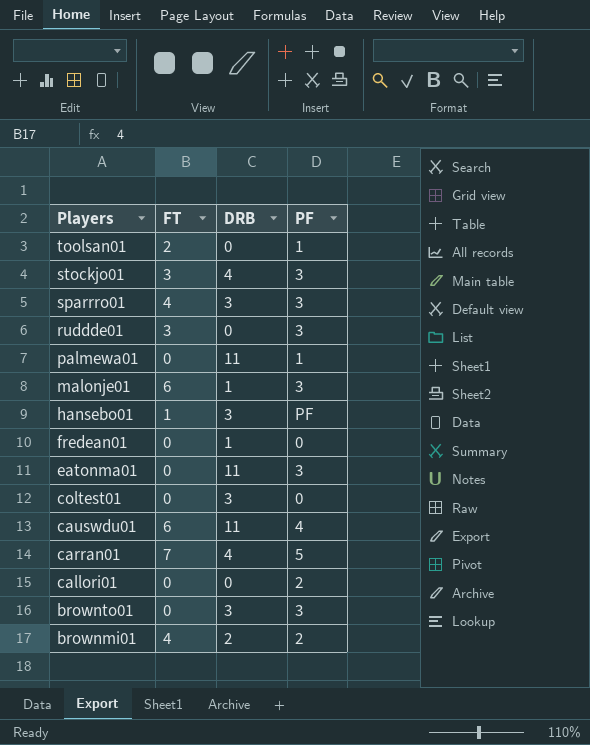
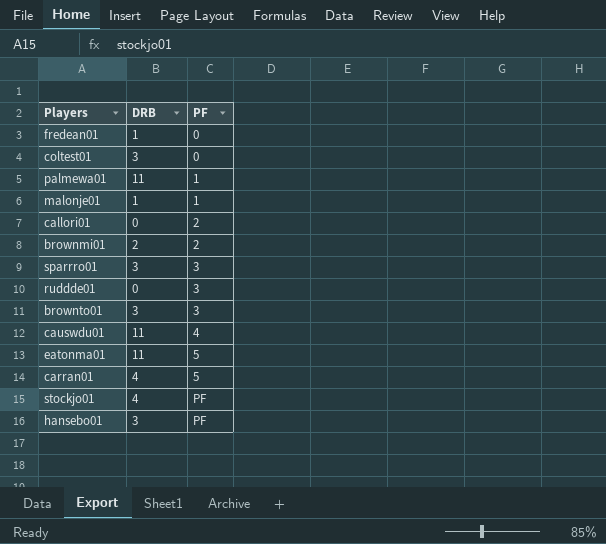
row order: Players descending -> PF ascending
column FT | position: 2 -> none
row toolsan01: 2 | 0 | 1 -> none
malonje01 | PF: 3 -> 1
eatonma01 | PF: 3 -> 5
stockjo01 | PF: 3 -> PF

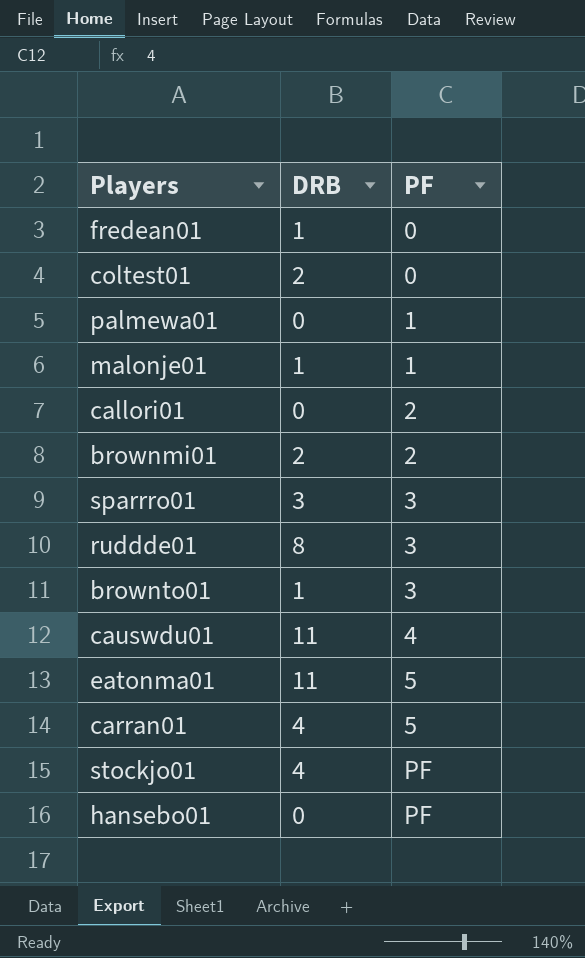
coltest01 | DRB: 3 -> 2
palmewa01 | DRB: 11 -> 0
ruddde01 | DRB: 0 -> 8
brownto01 | DRB: 3 -> 1
hansebo01 | DRB: 3 -> 0

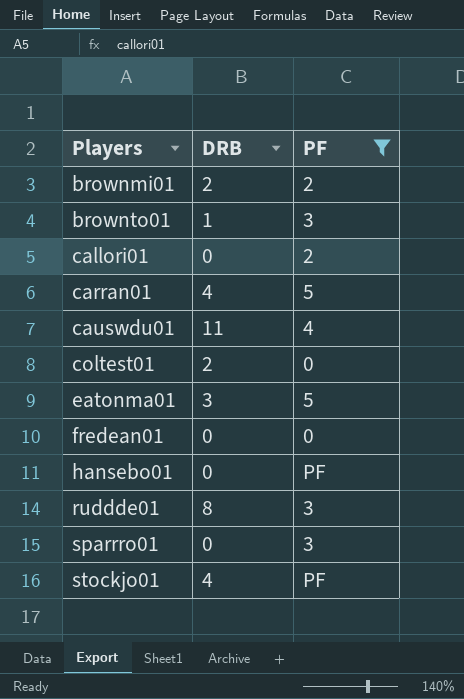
filter: none -> PF != 1
row order: PF ascending -> Players ascending
eatonma01 | DRB: 11 -> 3
fredean01 | DRB: 1 -> 0
sparrro01 | DRB: 3 -> 0

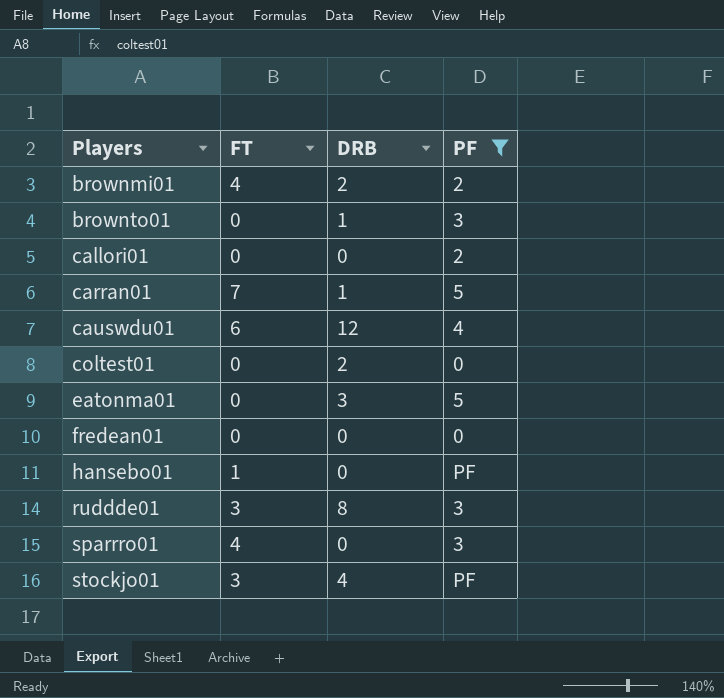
column FT | position: none -> 2
carran01 | DRB: 4 -> 1
causwdu01 | DRB: 11 -> 12

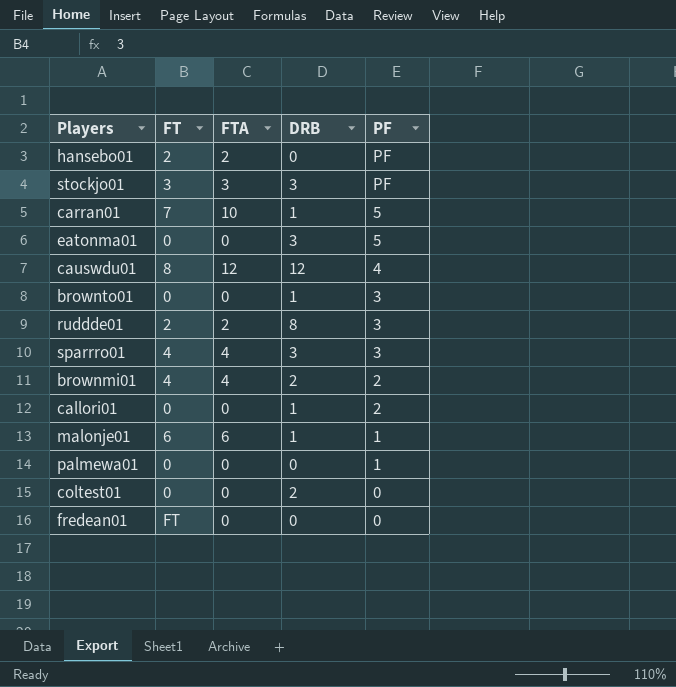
filter: PF != 1 -> none
row order: Players ascending -> PF descending
column FTA | position: none -> 3
hansebo01 | FT: 1 -> 2
stockjo01 | DRB: 4 -> 3
causwdu01 | FT: 6 -> 8
ruddde01 | FT: 3 -> 2
sparrro01 | DRB: 0 -> 3
callori01 | DRB: 0 -> 1
fredean01 | FT: 0 -> FT

